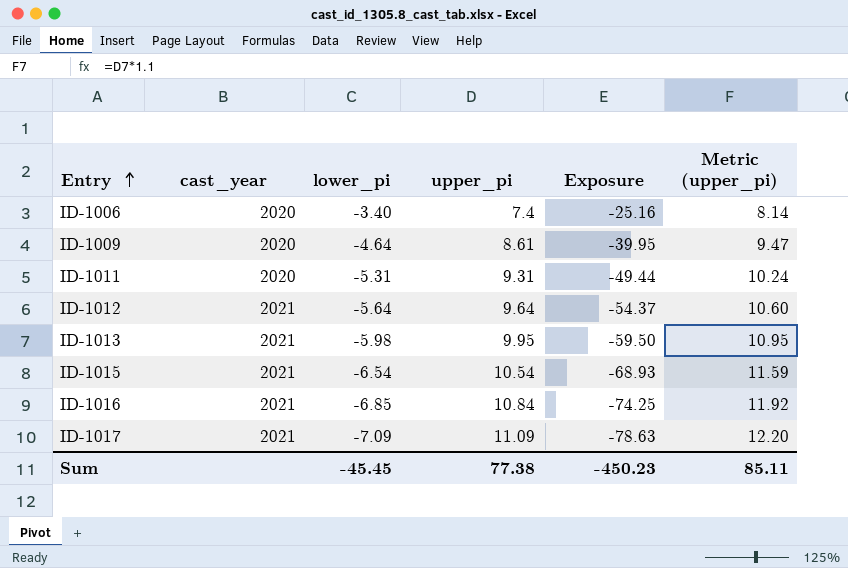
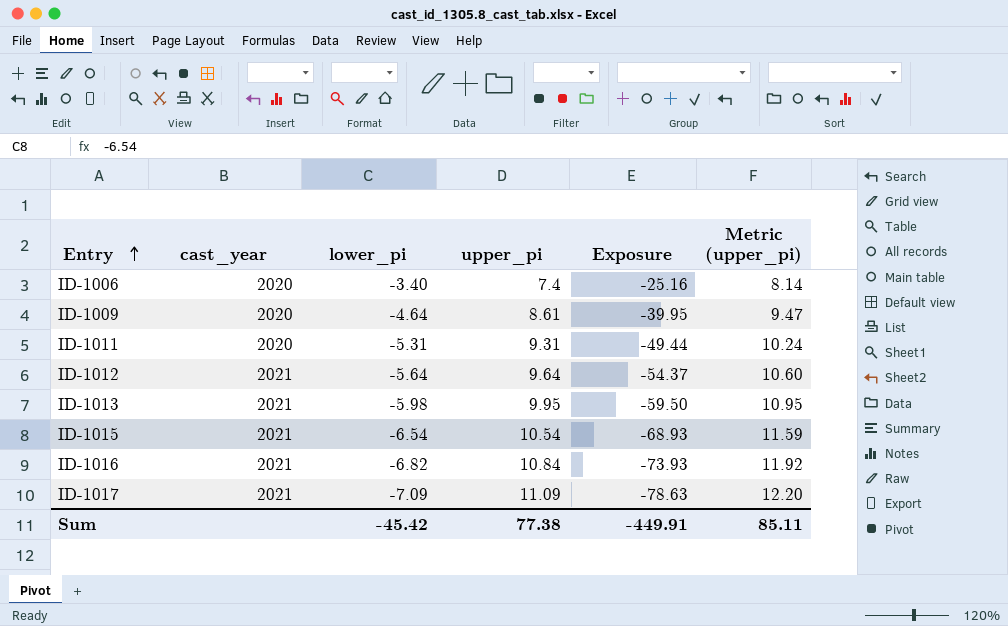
ID-1016 | lower_pi: -6.85 -> -6.82
ID-1016 | Exposure: -74.25 -> -73.93
Sum | lower_pi: -45.45 -> -45.42
Sum | Exposure: -450.23 -> -449.91

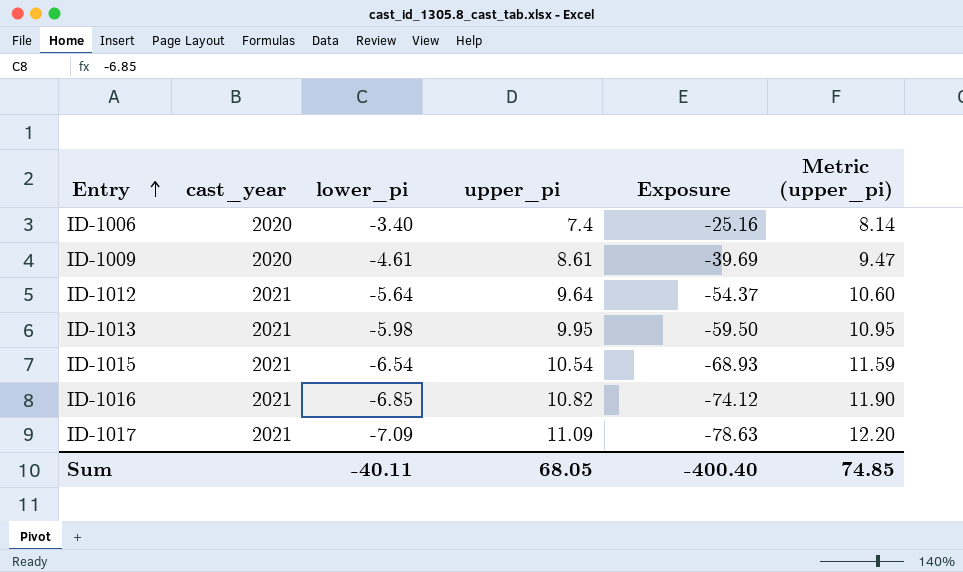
row ID-1011: 2020 | -5.31 | 9.31 | -49.44 | 10.24 -> none
ID-1009 | lower_pi: -4.64 -> -4.61
ID-1009 | Exposure: -39.95 -> -39.69
ID-1016 | lower_pi: -6.82 -> -6.85
ID-1016 | upper_pi: 10.84 -> 10.82
ID-1016 | Exposure: -73.93 -> -74.12
ID-1016 | Metric (upper_pi): 11.92 -> 11.90
Sum | lower_pi: -45.42 -> -40.11
Sum | upper_pi: 77.38 -> 68.05
Sum | Exposure: -449.91 -> -400.40
Sum | Metric (upper_pi): 85.11 -> 74.85

